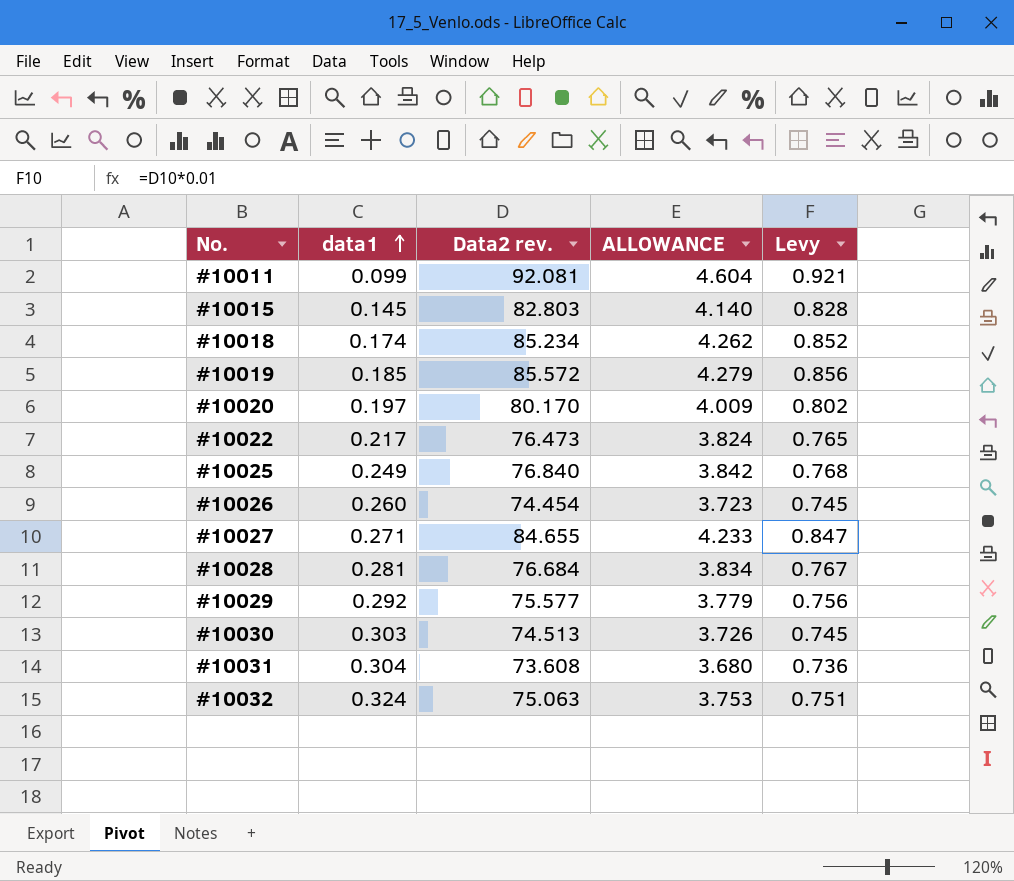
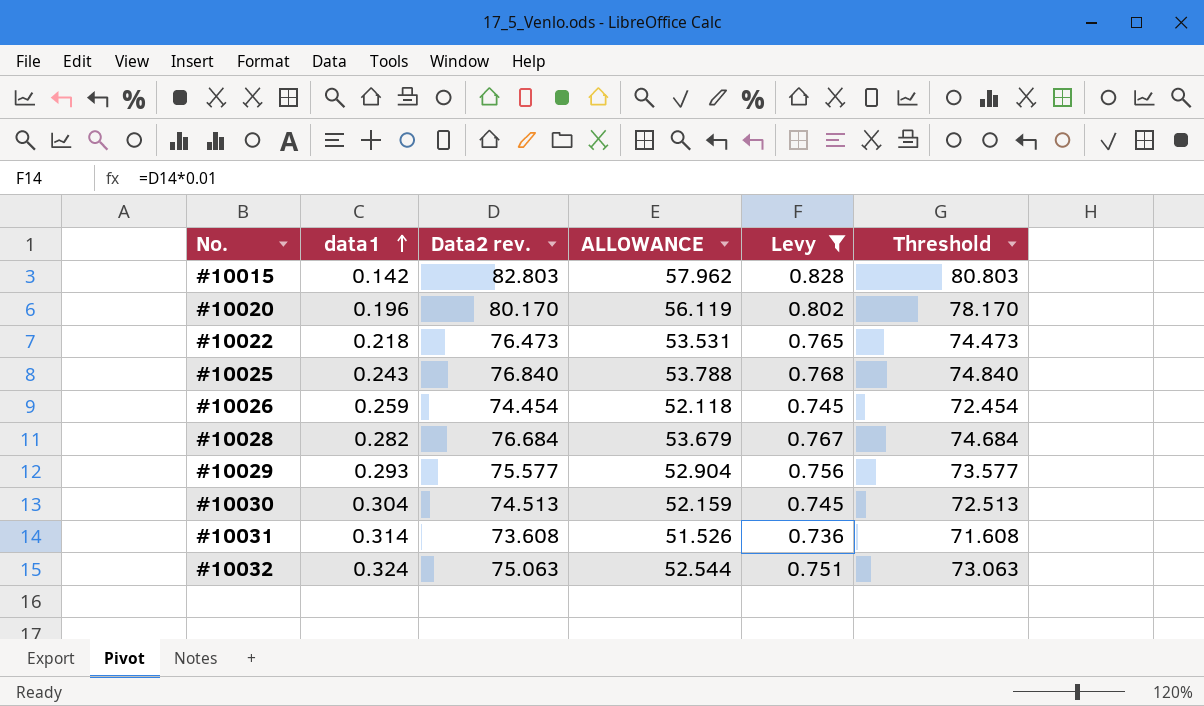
filter: none -> Levy <= 0.828
column ALLOWANCE | formula: [Data2 rev.] * 0.05 -> [Data2 rev.] * 0.7
column Threshold | formula: none -> [Data2 rev.] - 2
#10015 | data1: 0.145 -> 0.142
#10020 | data1: 0.197 -> 0.196
#10022 | data1: 0.217 -> 0.218
#10025 | data1: 0.249 -> 0.243
#10026 | data1: 0.260 -> 0.259
#10028 | data1: 0.281 -> 0.282
#10029 | data1: 0.292 -> 0.293
#10030 | data1: 0.303 -> 0.304
#10031 | data1: 0.304 -> 0.314

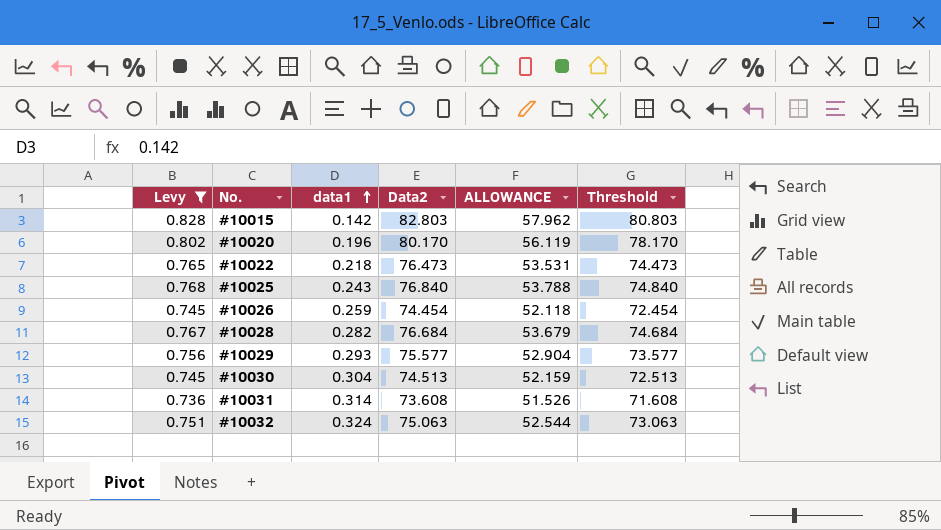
column Levy | position: 5 -> 1
column name: Data2 rev. -> Data2

